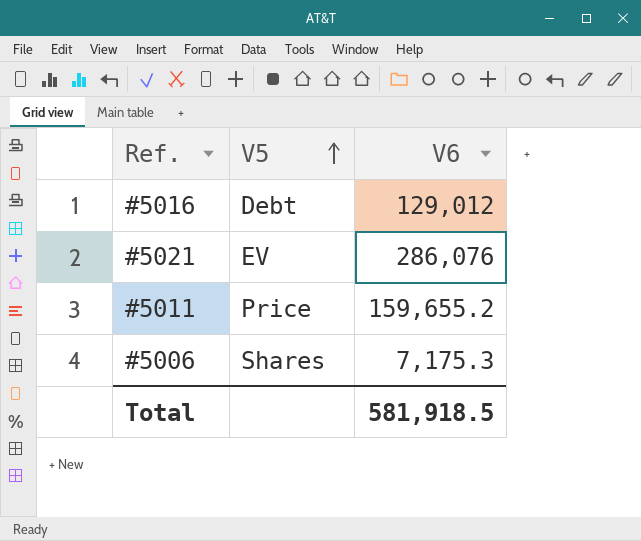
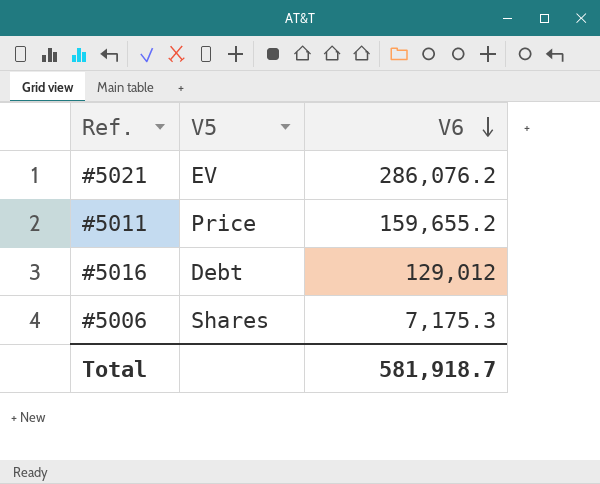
row order: V5 ascending -> V6 descending
#5021 | V6: 286,076 -> 286,076.2
Total | V6: 581,918.5 -> 581,918.7

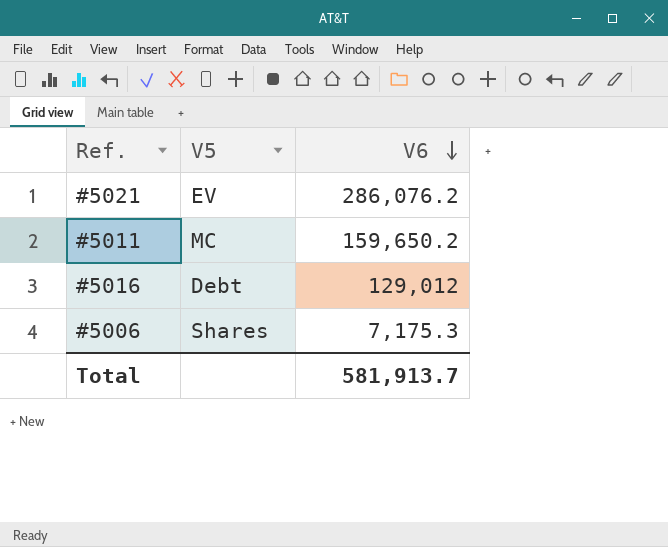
#5011 | V5: Price -> MC
#5011 | V6: 159,655.2 -> 159,650.2
Total | V6: 581,918.7 -> 581,913.7

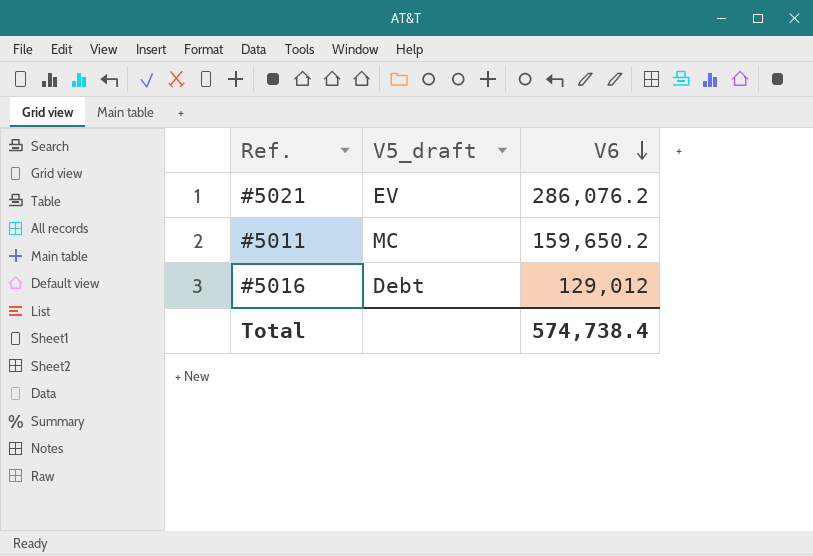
column name: V5 -> V5_draft
row #5006: Shares | 7,175.3 -> none
Total | V6: 581,913.7 -> 574,738.4

